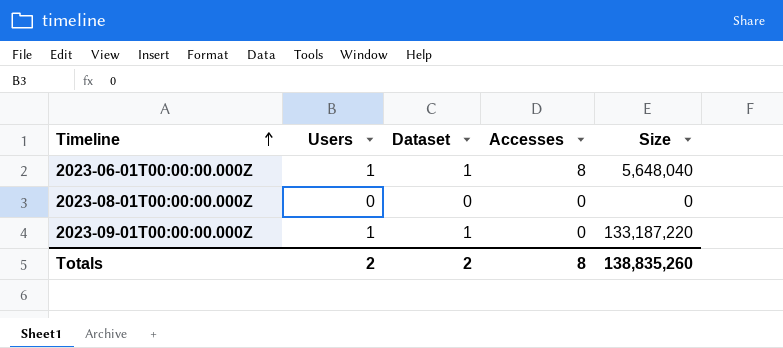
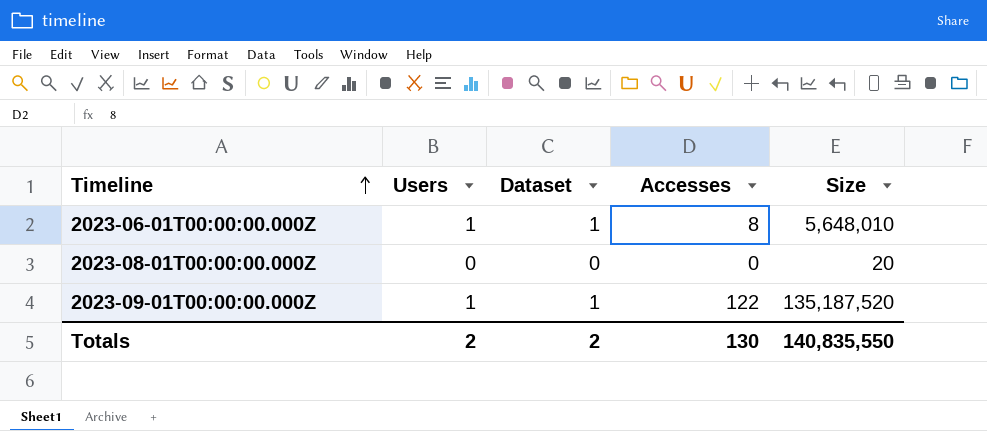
2023-06-01T00:00:00.000Z | Size: 5,648,040 -> 5,648,010
2023-08-01T00:00:00.000Z | Size: 0 -> 20
2023-09-01T00:00:00.000Z | Accesses: 0 -> 122
2023-09-01T00:00:00.000Z | Size: 133,187,220 -> 135,187,520
Totals | Accesses: 8 -> 130
Totals | Size: 138,835,260 -> 140,835,550

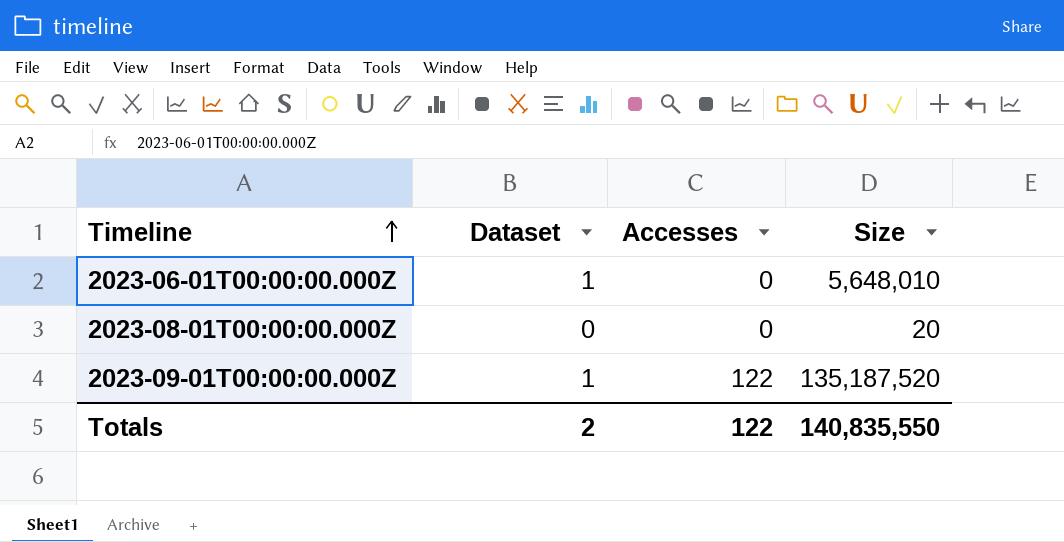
column Users | position: 2 -> none
2023-06-01T00:00:00.000Z | Accesses: 8 -> 0
Totals | Accesses: 130 -> 122

